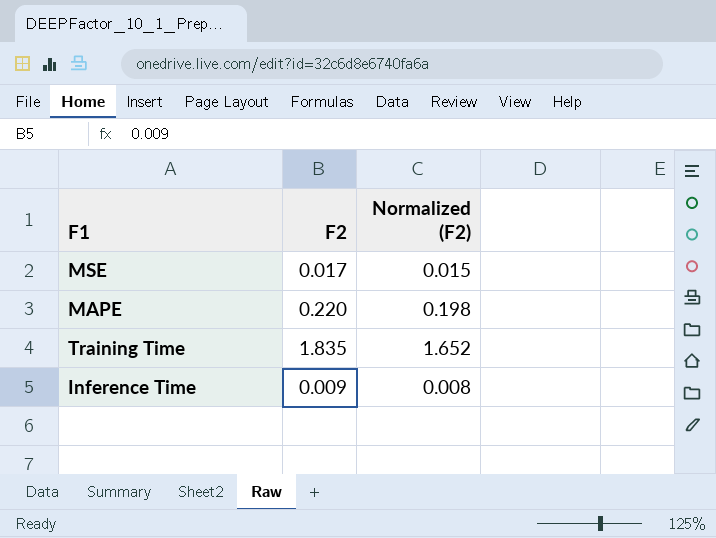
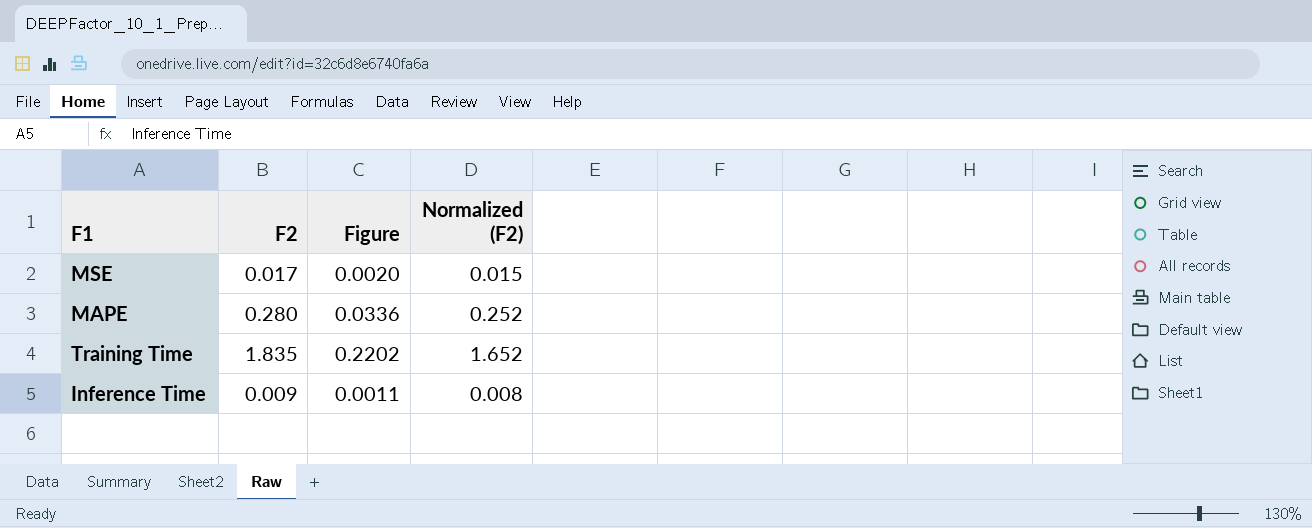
column Figure | formula: none -> [F2] * 0.12
MAPE | F2: 0.220 -> 0.280
MAPE | Normalized (F2): 0.198 -> 0.252

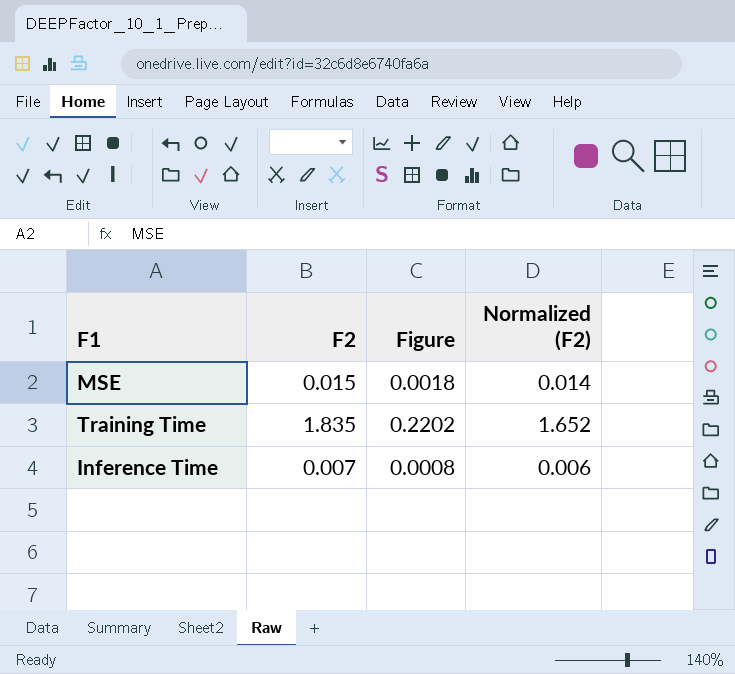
row MAPE: 0.280 | 0.0336 | 0.252 -> none
MSE | F2: 0.017 -> 0.015
MSE | Figure: 0.0020 -> 0.0018
MSE | Normalized (F2): 0.015 -> 0.014
Inference Time | F2: 0.009 -> 0.007
Inference Time | Figure: 0.0011 -> 0.0008
Inference Time | Normalized (F2): 0.008 -> 0.006

